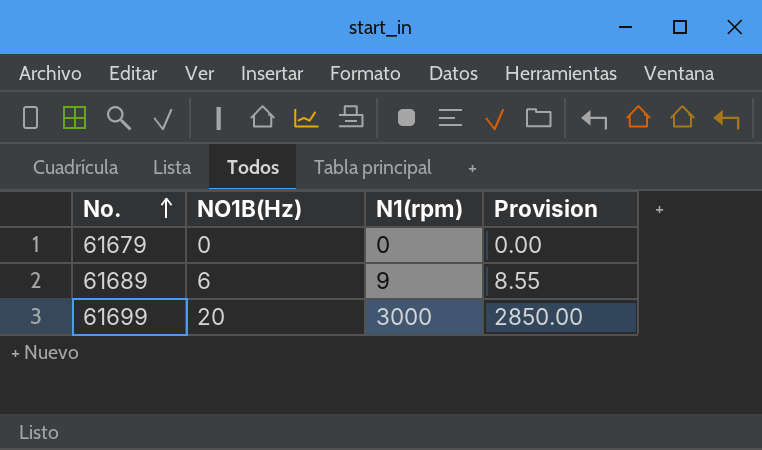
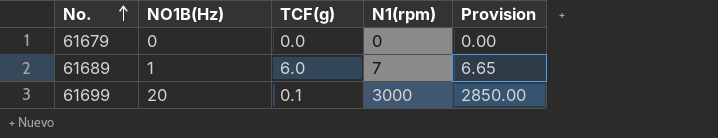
column TCF(g) | position: none -> 3
61689 | NO1B(Hz): 6 -> 1
61689 | N1(rpm): 9 -> 7
61689 | Provision: 8.55 -> 6.65

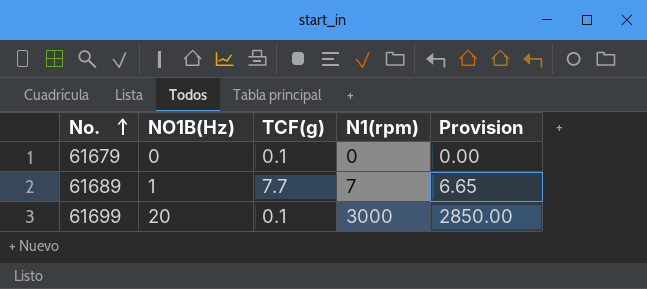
61679 | TCF(g): 0.0 -> 0.1
61689 | TCF(g): 6.0 -> 7.7

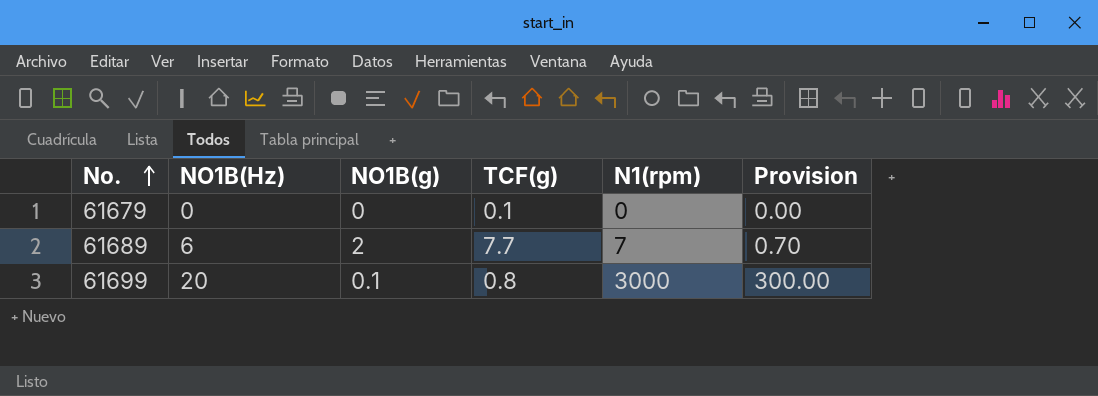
column NO1B(g) | position: none -> 3
column Provision | formula: [N1(rpm)] * 0.95 -> [N1(rpm)] * 0.1
61689 | NO1B(Hz): 1 -> 6
61699 | TCF(g): 0.1 -> 0.8

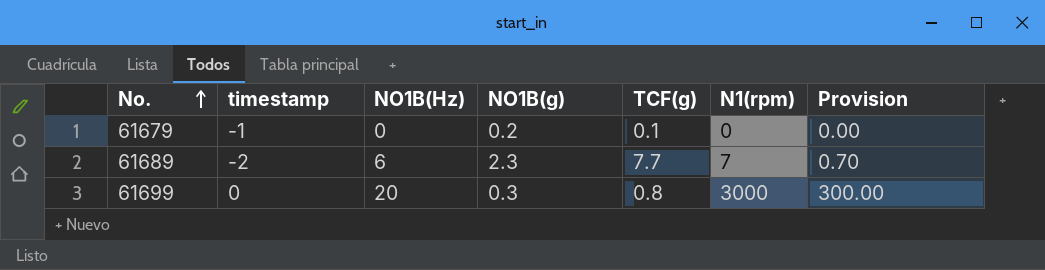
column timestamp | position: none -> 2
61679 | NO1B(g): 0 -> 0.2
61689 | NO1B(g): 2 -> 2.3
61699 | NO1B(g): 0.1 -> 0.3

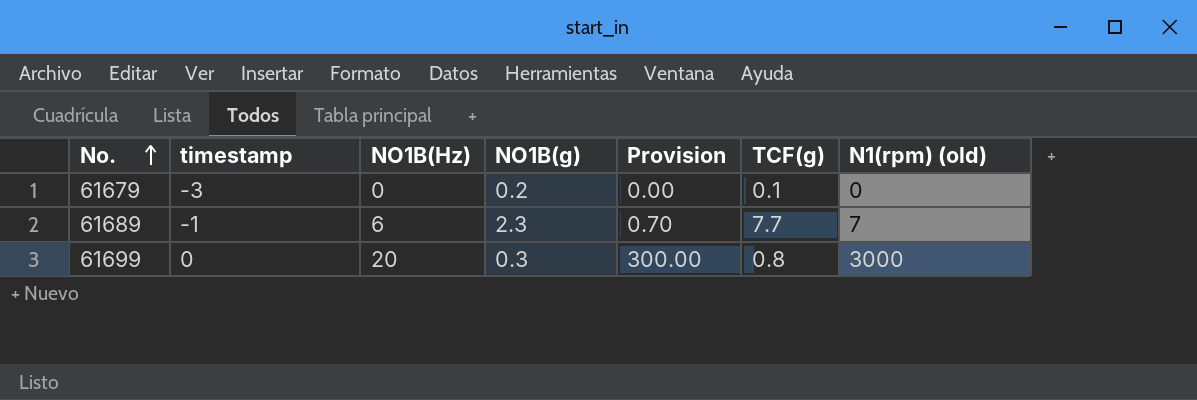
column Provision | position: 7 -> 5
column name: N1(rpm) -> N1(rpm) (old)
61679 | timestamp: -1 -> -3
61689 | timestamp: -2 -> -1

